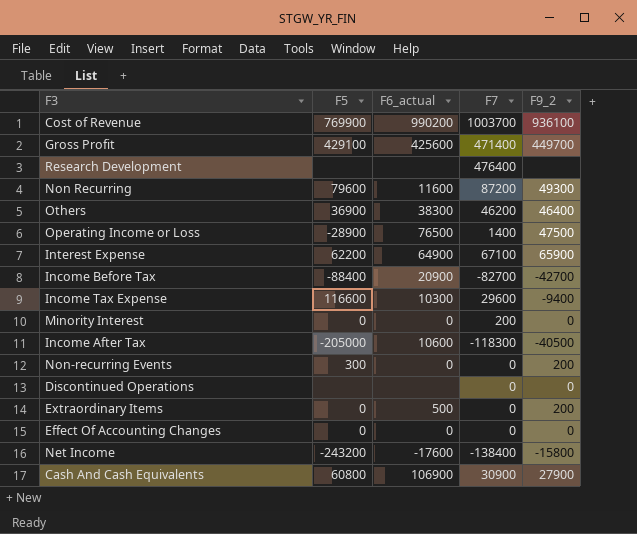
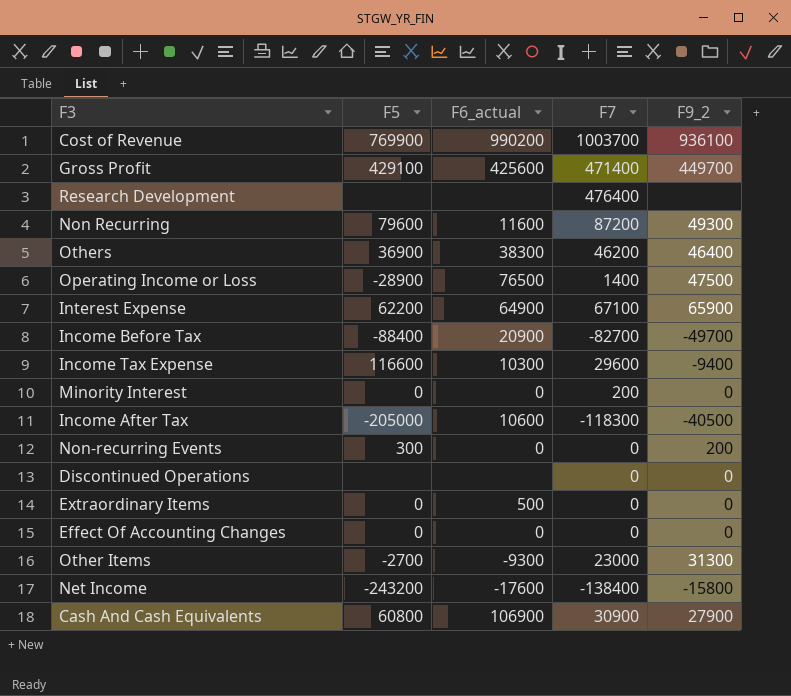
Income Before Tax | F9_2: -42700 -> -49700
Extraordinary Items | F9_2: 200 -> 0
row Other Items: none -> -2700 | -9300 | 23000 | 31300

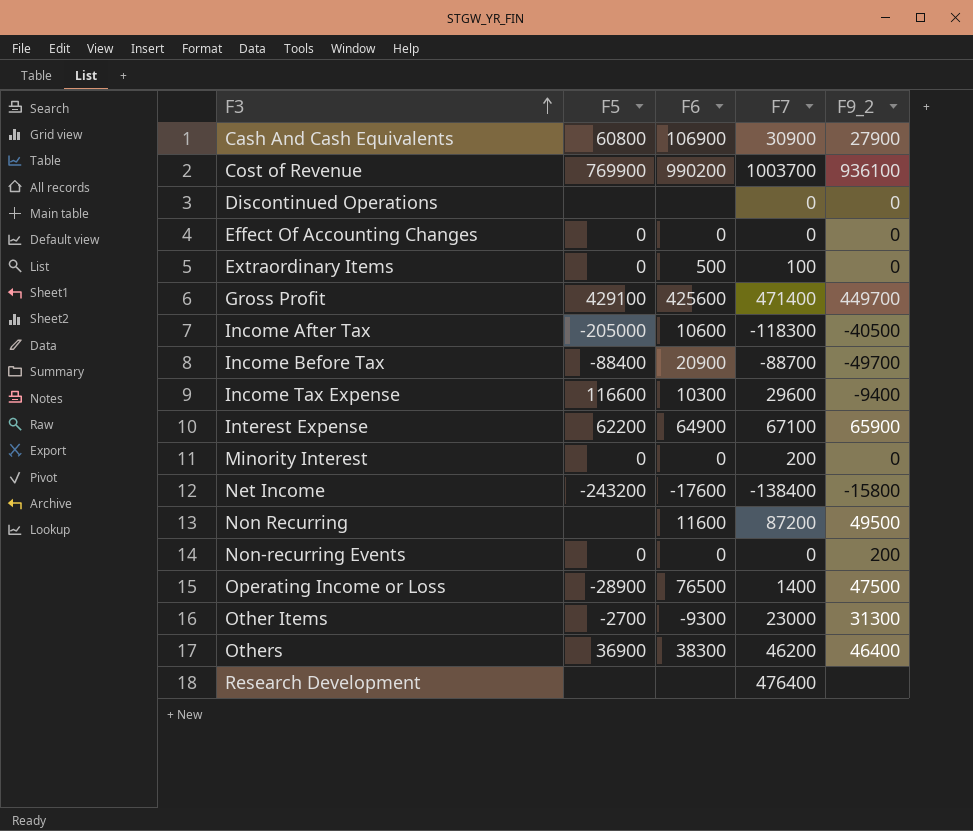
row order: none -> F3 ascending
column name: F6_actual -> F6
Extraordinary Items | F7: 0 -> 100
Income Before Tax | F7: -82700 -> -88700
Non Recurring | F5: 79600 -> none
Non Recurring | F9_2: 49300 -> 49500
Non-recurring Events | F5: 300 -> 0

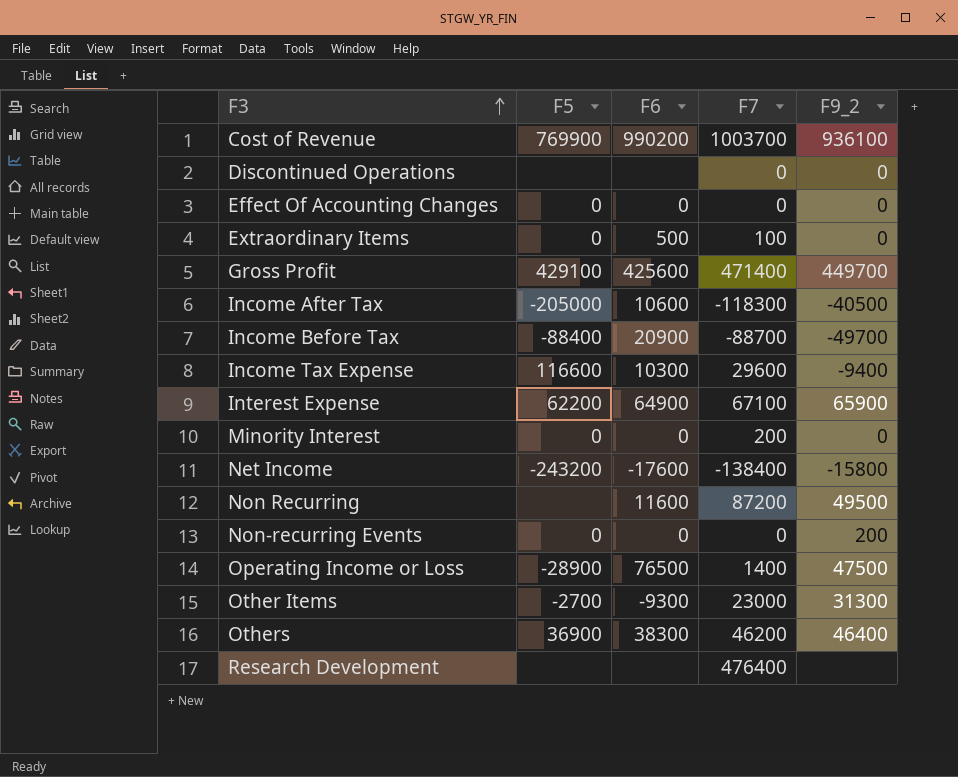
row Cash And Cash Equivalents: 60800 | 106900 | 30900 | 27900 -> none

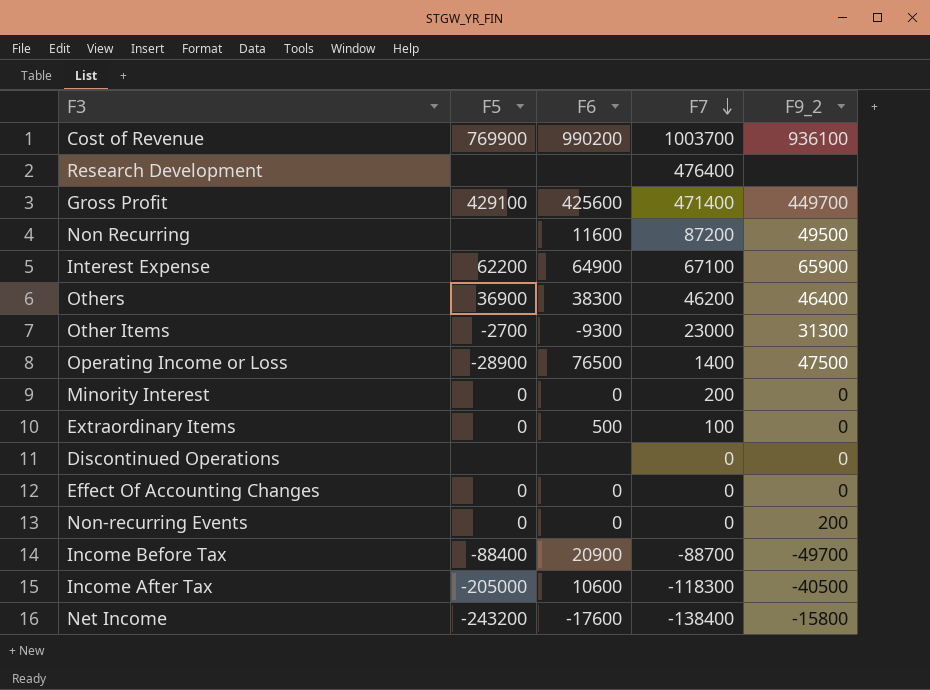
row order: F3 ascending -> F7 descending
row Income Tax Expense: 116600 | 10300 | 29600 | -9400 -> none

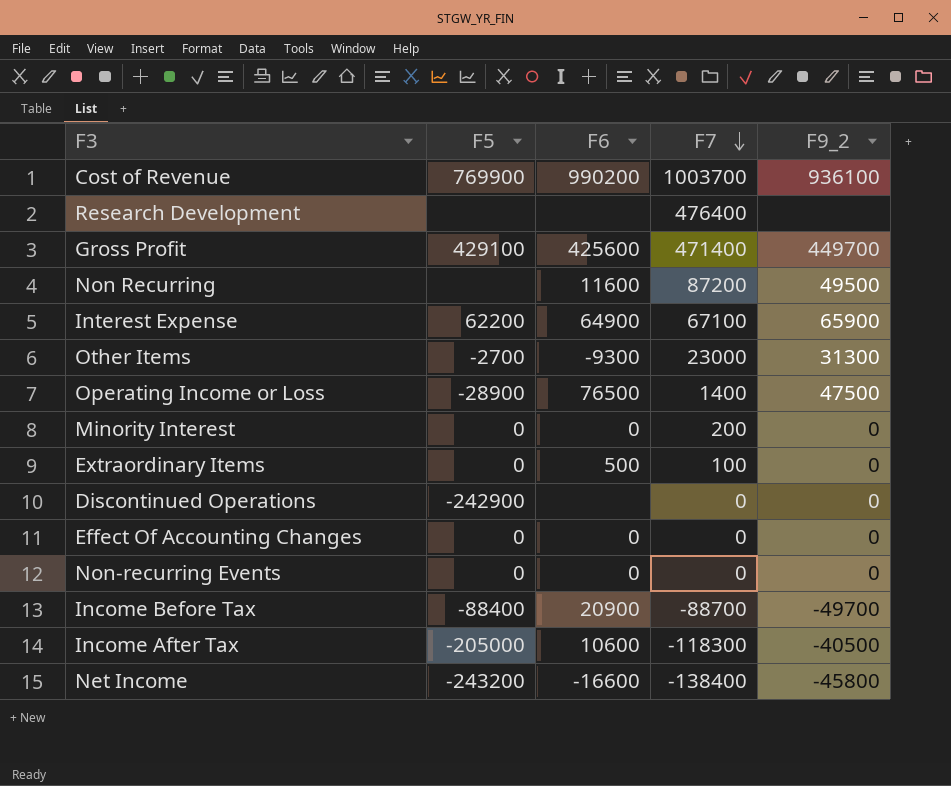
row Others: 36900 | 38300 | 46200 | 46400 -> none
Discontinued Operations | F5: none -> -242900
Non-recurring Events | F9_2: 200 -> 0
Net Income | F6: -17600 -> -16600
Net Income | F9_2: -15800 -> -45800

